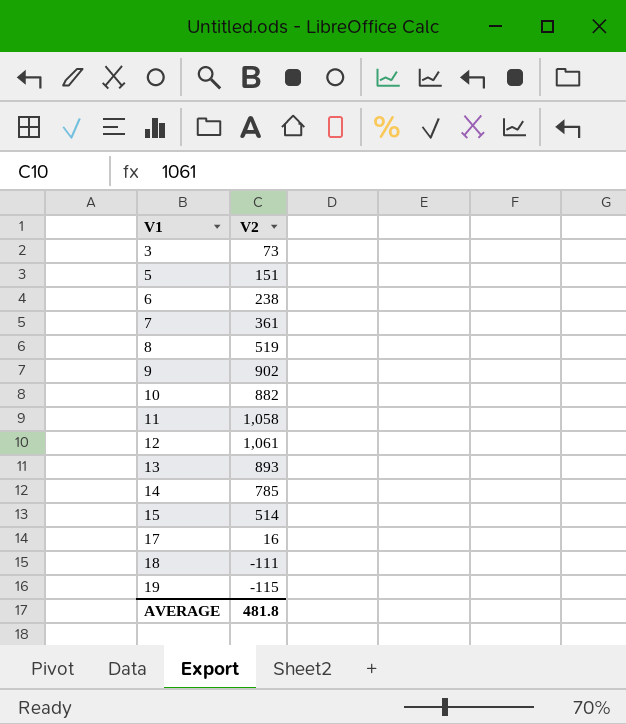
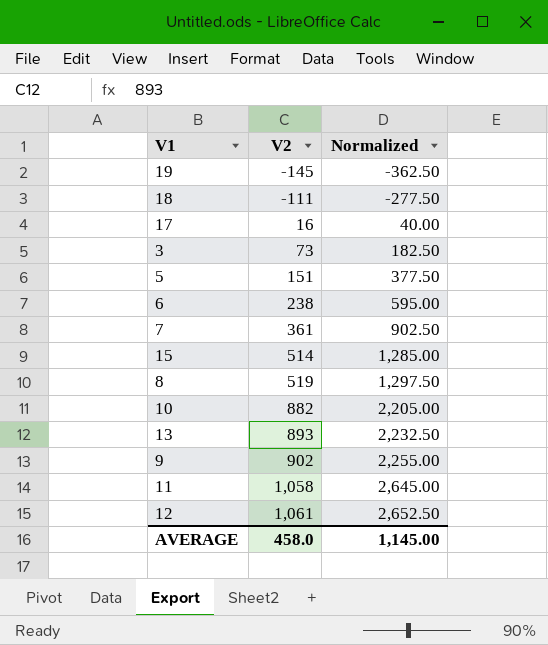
row order: V1 ascending -> V2 ascending
column Normalized | formula: none -> [V2] * 2.5
row 14: 785 -> none
19 | V2: -115 -> -145
AVERAGE | V2: 481.8 -> 458.0

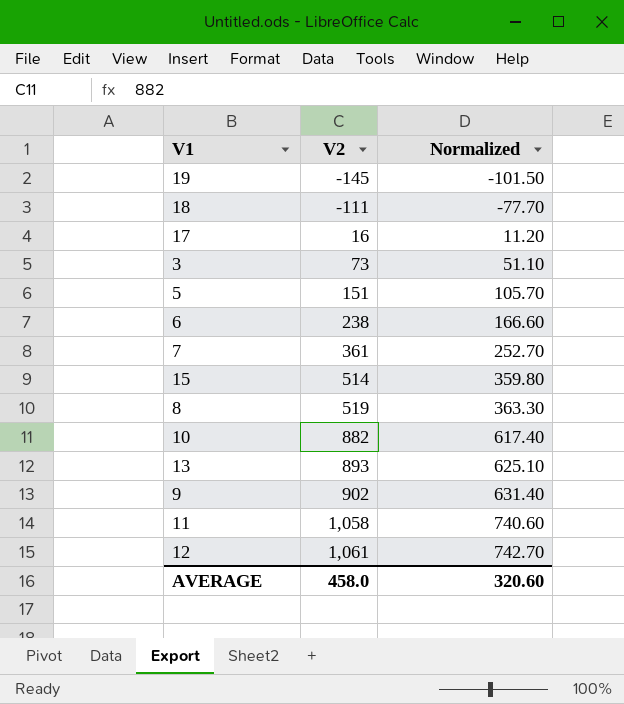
column Normalized | formula: [V2] * 2.5 -> [V2] * 0.7
AVERAGE | Normalized: 1,145.00 -> 320.60

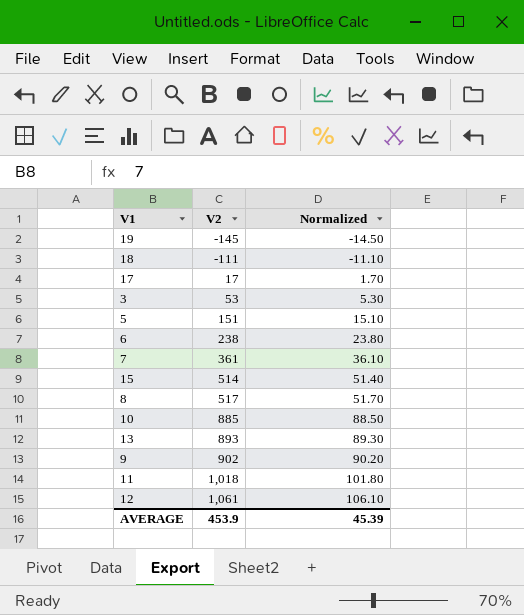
column Normalized | formula: [V2] * 0.7 -> [V2] * 0.1
17 | V2: 16 -> 17
3 | V2: 73 -> 53
8 | V2: 519 -> 517
10 | V2: 882 -> 885
11 | V2: 1,058 -> 1,018
AVERAGE | V2: 458.0 -> 453.9
AVERAGE | Normalized: 320.60 -> 45.39

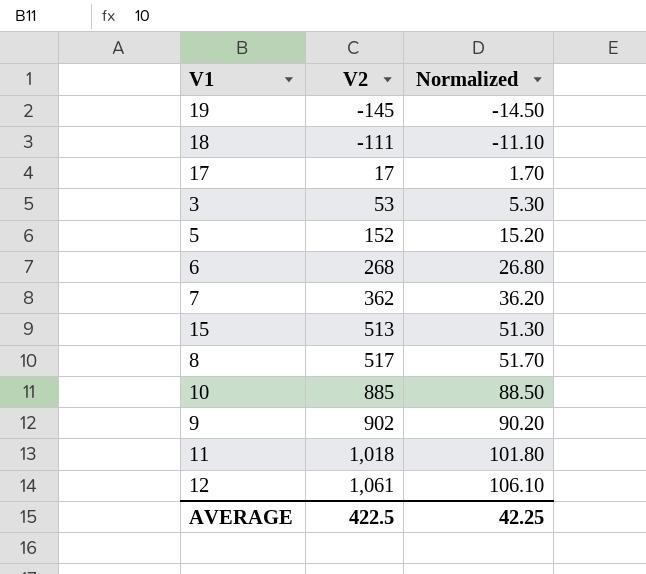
row 13: 893 | 89.30 -> none
5 | V2: 151 -> 152
5 | Normalized: 15.10 -> 15.20
6 | V2: 238 -> 268
6 | Normalized: 23.80 -> 26.80
7 | V2: 361 -> 362
7 | Normalized: 36.10 -> 36.20
15 | V2: 514 -> 513
15 | Normalized: 51.40 -> 51.30
AVERAGE | V2: 453.9 -> 422.5
AVERAGE | Normalized: 45.39 -> 42.25

